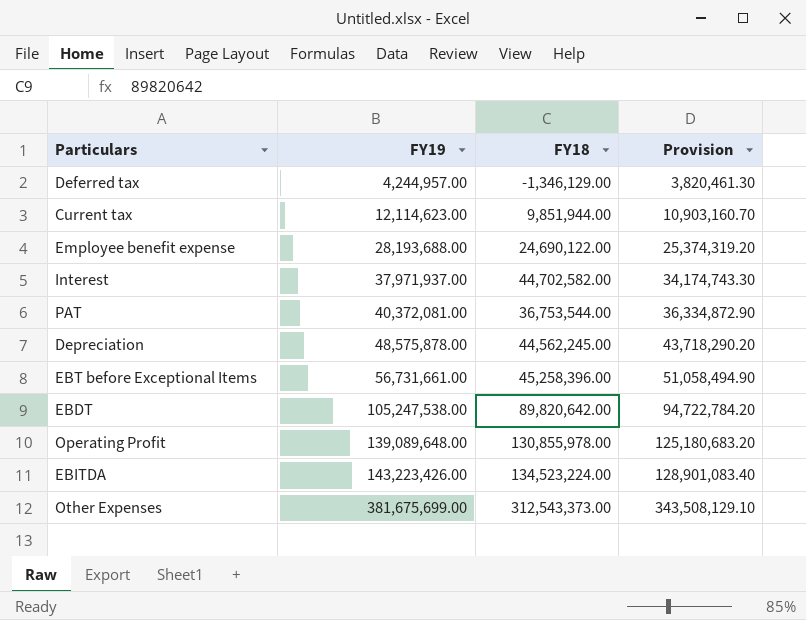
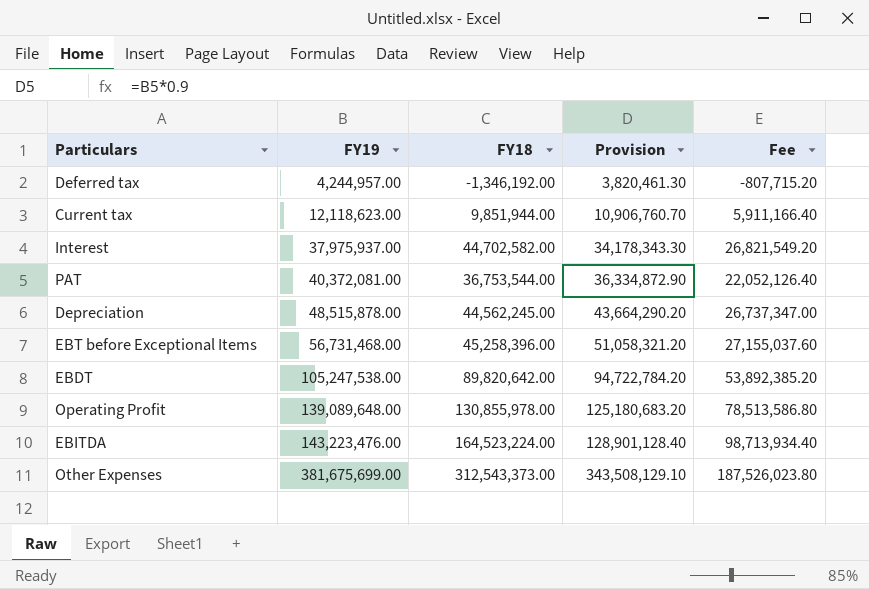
column Fee | formula: none -> [FY18] * 0.6
row Employee benefit expense: 28,193,688.00 | 24,690,122.00 | 25,374,319.20 -> none
Deferred tax | FY18: -1,346,129.00 -> -1,346,192.00
Current tax | FY19: 12,114,623.00 -> 12,118,623.00
Current tax | Provision: 10,903,160.70 -> 10,906,760.70
Interest | FY19: 37,971,937.00 -> 37,975,937.00
Interest | Provision: 34,174,743.30 -> 34,178,343.30
Depreciation | FY19: 48,575,878.00 -> 48,515,878.00
Depreciation | Provision: 43,718,290.20 -> 43,664,290.20
EBT before Exceptional Items | FY19: 56,731,661.00 -> 56,731,468.00
EBT before Exceptional Items | Provision: 51,058,494.90 -> 51,058,321.20
EBITDA | FY19: 143,223,426.00 -> 143,223,476.00
EBITDA | FY18: 134,523,224.00 -> 164,523,224.00
EBITDA | Provision: 128,901,083.40 -> 128,901,128.40

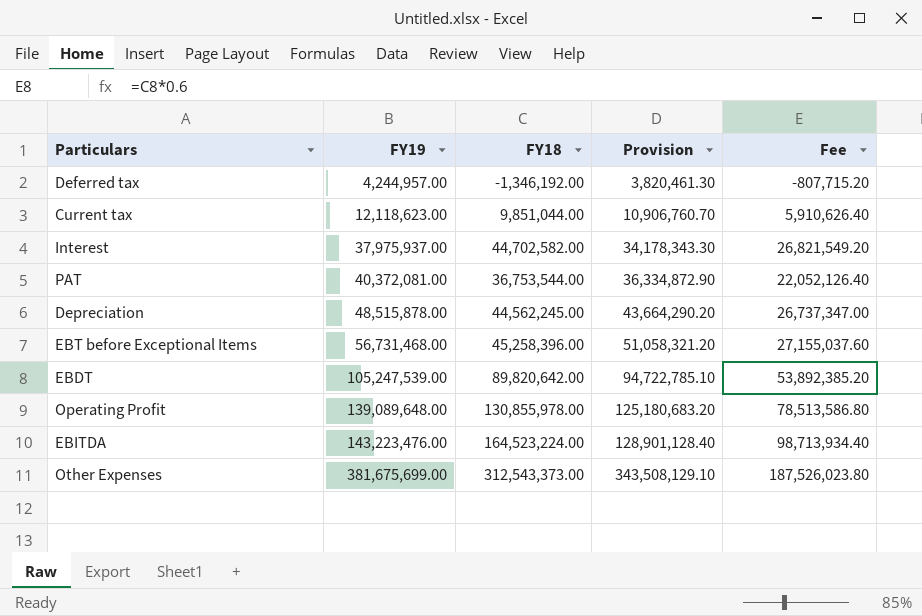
Current tax | FY18: 9,851,944.00 -> 9,851,044.00
Current tax | Fee: 5,911,166.40 -> 5,910,626.40
EBDT | FY19: 105,247,538.00 -> 105,247,539.00
EBDT | Provision: 94,722,784.20 -> 94,722,785.10

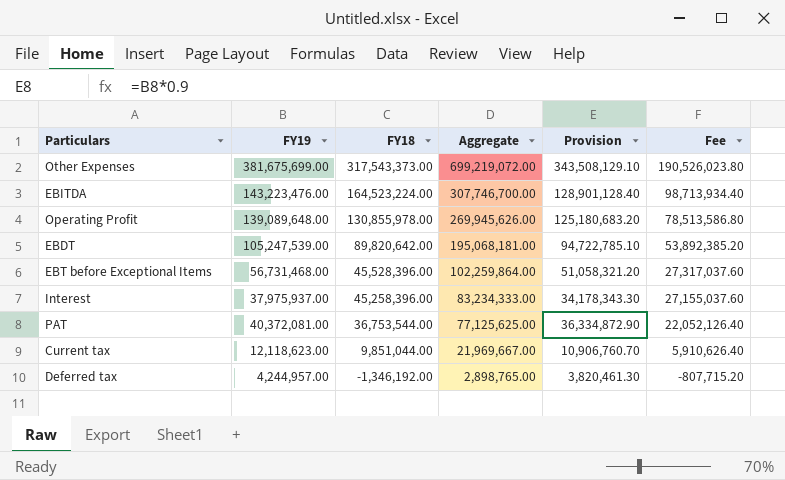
row order: FY19 ascending -> FY18 descending
column Aggregate | formula: none -> [FY19] + [FY18]
row Depreciation: 48,515,878.00 | 44,562,245.00 | 43,664,290.20 | 26,737,347.00 -> none
Other Expenses | FY18: 312,543,373.00 -> 317,543,373.00
Other Expenses | Fee: 187,526,023.80 -> 190,526,023.80
EBT before Exceptional Items | FY18: 45,258,396.00 -> 45,528,396.00
EBT before Exceptional Items | Fee: 27,155,037.60 -> 27,317,037.60
Interest | FY18: 44,702,582.00 -> 45,258,396.00
Interest | Fee: 26,821,549.20 -> 27,155,037.60

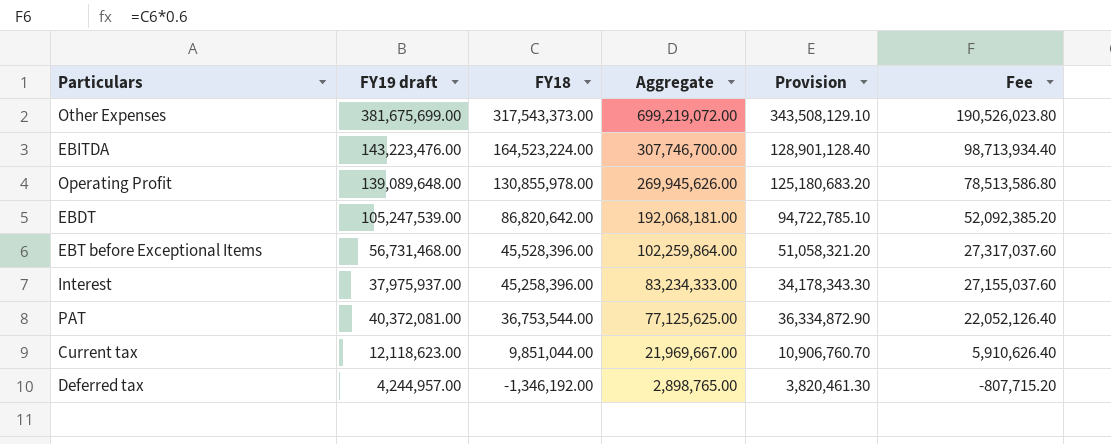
column name: FY19 -> FY19 draft
EBDT | FY18: 89,820,642.00 -> 86,820,642.00
EBDT | Aggregate: 195,068,181.00 -> 192,068,181.00
EBDT | Fee: 53,892,385.20 -> 52,092,385.20

